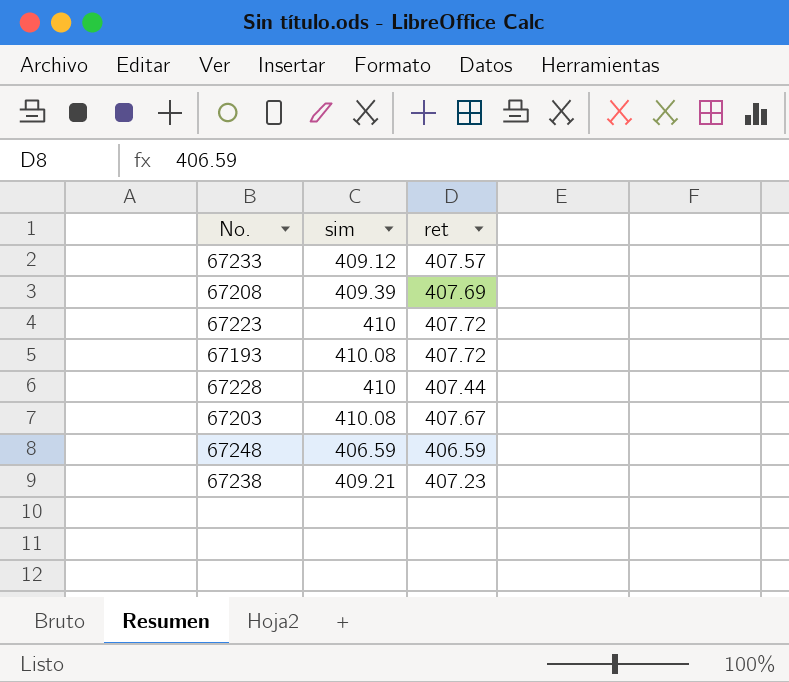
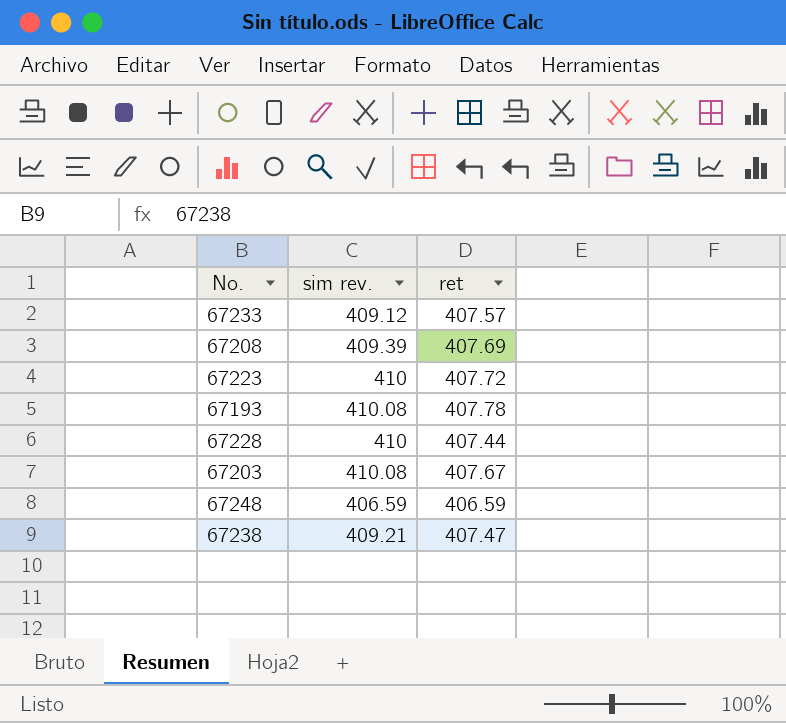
column name: sim -> sim rev.
67193 | ret: 407.72 -> 407.78
67238 | ret: 407.23 -> 407.47

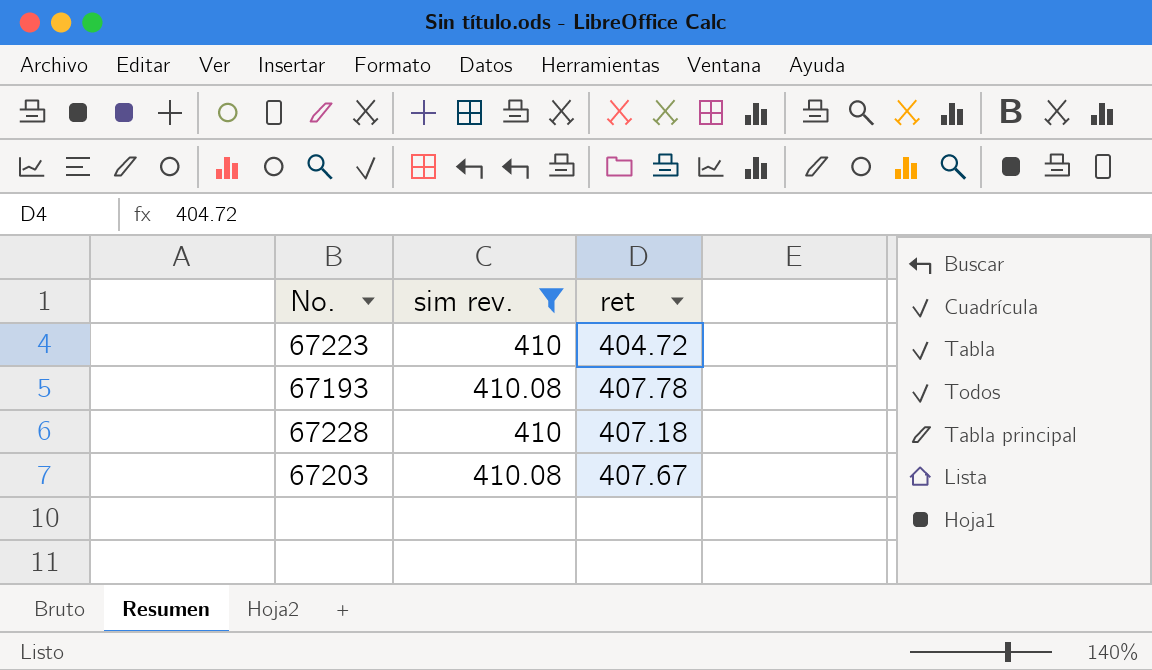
filter: none -> sim rev. >= 410
67223 | ret: 407.72 -> 404.72
67228 | ret: 407.44 -> 407.18

